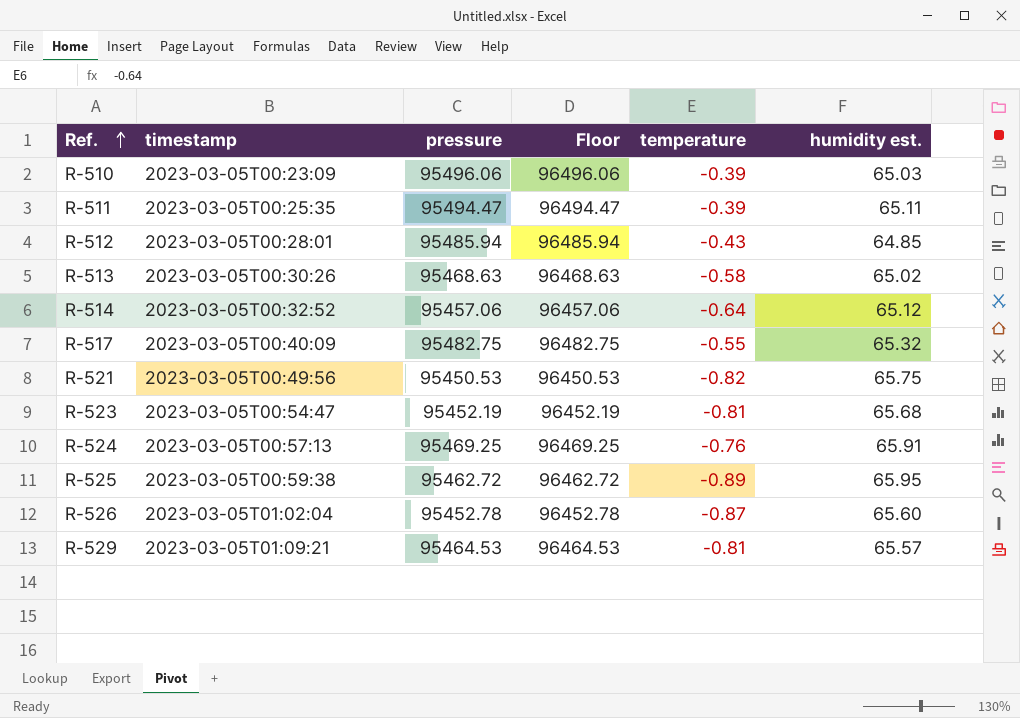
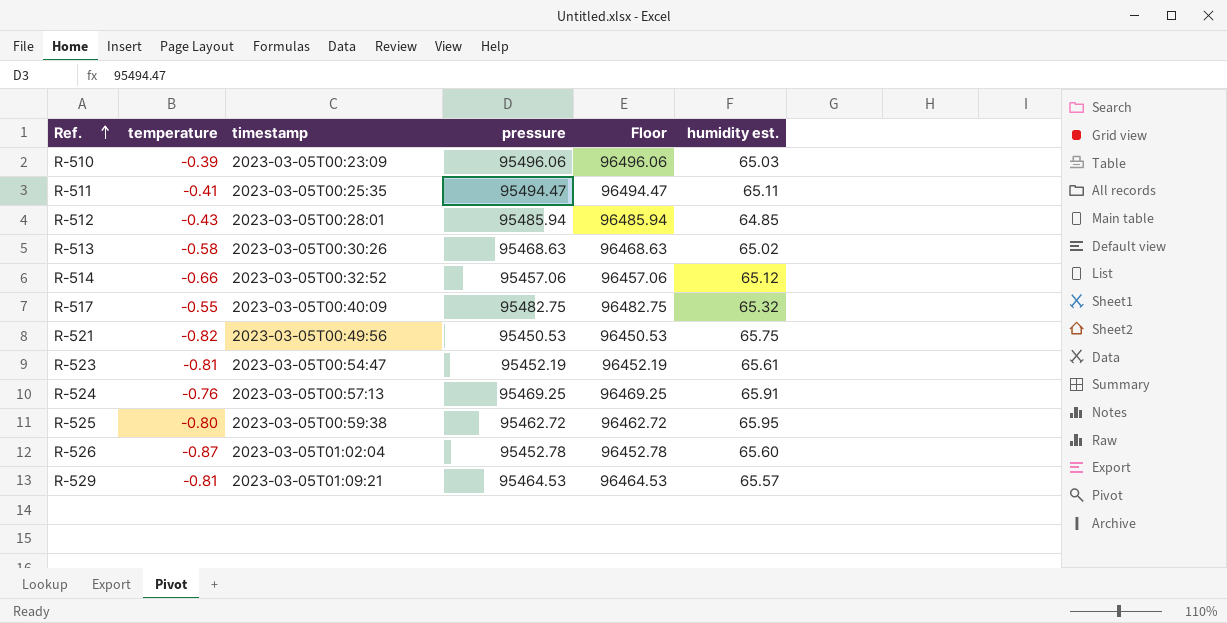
column temperature | position: 5 -> 2
R-511 | temperature: -0.39 -> -0.41
R-514 | temperature: -0.64 -> -0.66
R-523 | humidity est.: 65.68 -> 65.61
R-525 | temperature: -0.89 -> -0.80

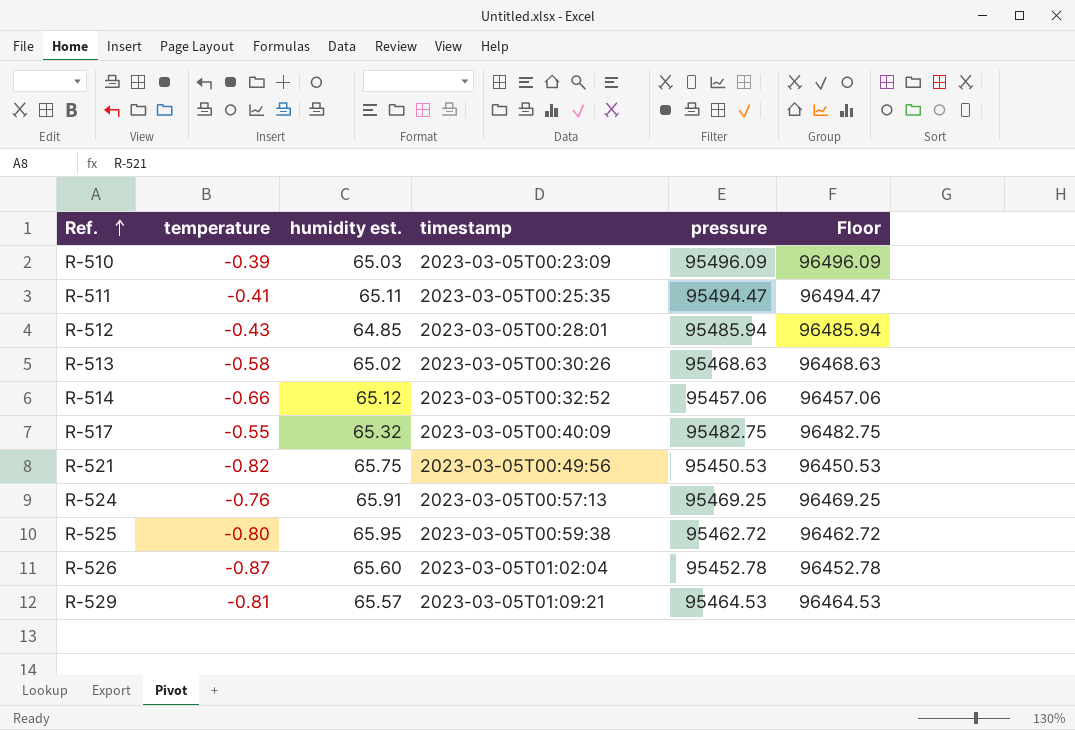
column humidity est. | position: 6 -> 3
row R-523: -0.81 | 2023-03-05T00:54:47 | 95452.19 | 96452.19 | 65.61 -> none
R-510 | pressure: 95496.06 -> 95496.09
R-510 | Floor: 96496.06 -> 96496.09

